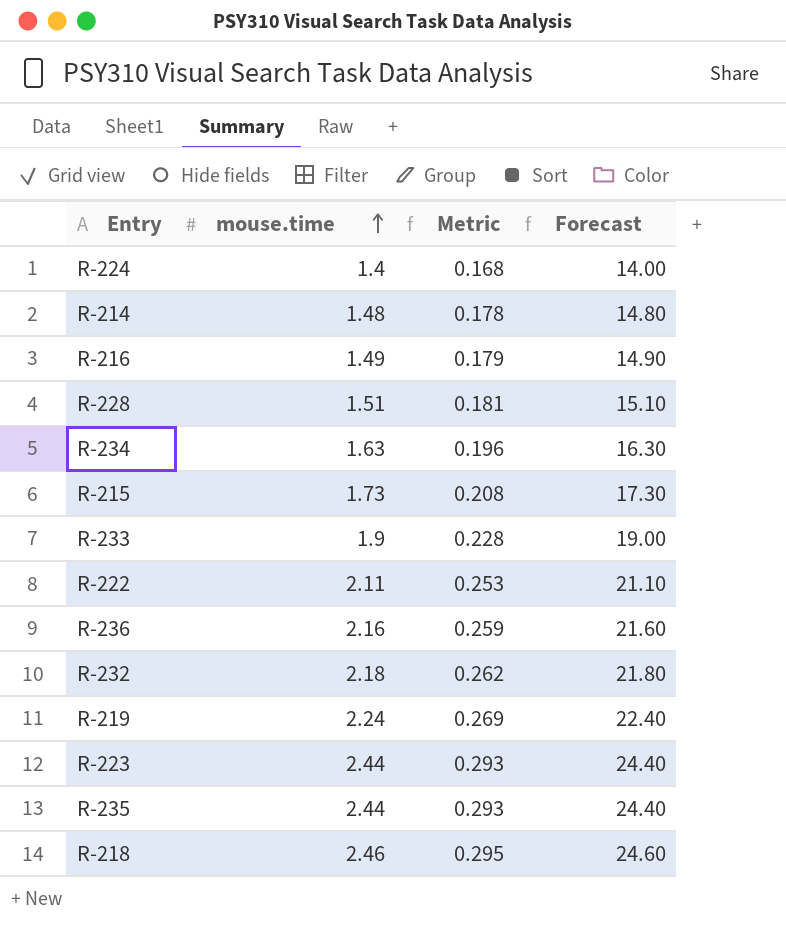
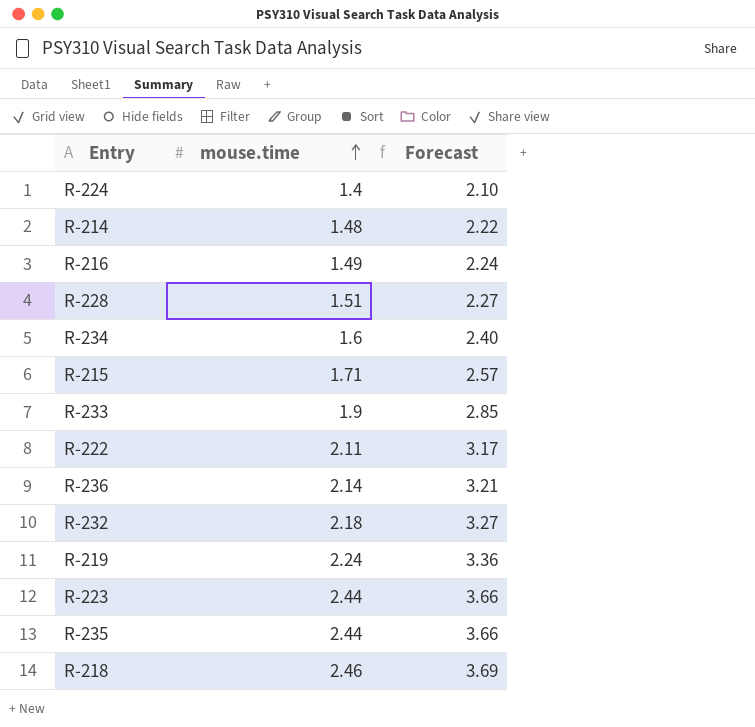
column Metric | formula: [mouse.time] * 0.12 -> none
column Forecast | formula: [mouse.time] * 10 -> [mouse.time] * 1.5
R-234 | mouse.time: 1.63 -> 1.6
R-215 | mouse.time: 1.73 -> 1.71
R-236 | mouse.time: 2.16 -> 2.14

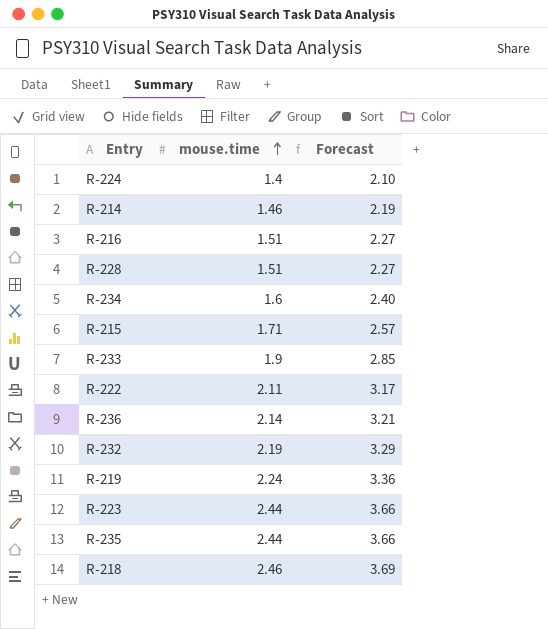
R-214 | mouse.time: 1.48 -> 1.46
R-214 | Forecast: 2.22 -> 2.19
R-216 | mouse.time: 1.49 -> 1.51
R-216 | Forecast: 2.24 -> 2.27
R-232 | mouse.time: 2.18 -> 2.19
R-232 | Forecast: 3.27 -> 3.29

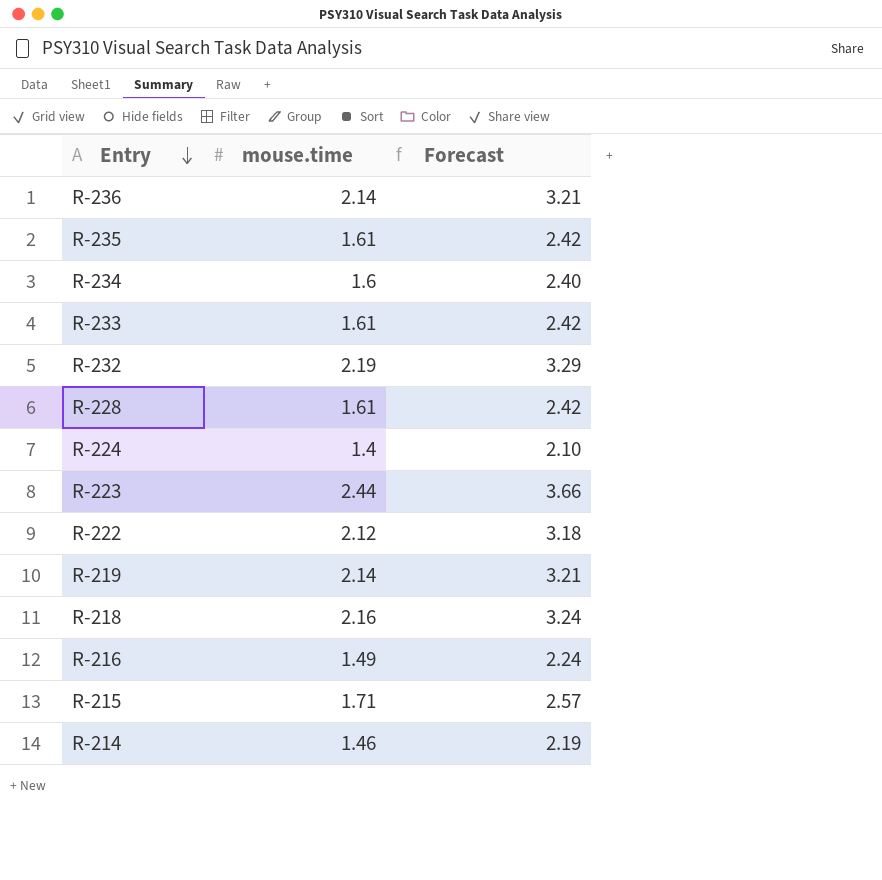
row order: mouse.time ascending -> Entry descending
R-235 | mouse.time: 2.44 -> 1.61
R-235 | Forecast: 3.66 -> 2.42
R-233 | mouse.time: 1.9 -> 1.61
R-233 | Forecast: 2.85 -> 2.42
R-228 | mouse.time: 1.51 -> 1.61
R-228 | Forecast: 2.27 -> 2.42
R-222 | mouse.time: 2.11 -> 2.12
R-222 | Forecast: 3.17 -> 3.18
R-219 | mouse.time: 2.24 -> 2.14
R-219 | Forecast: 3.36 -> 3.21
R-218 | mouse.time: 2.46 -> 2.16
R-218 | Forecast: 3.69 -> 3.24
R-216 | mouse.time: 1.51 -> 1.49
R-216 | Forecast: 2.27 -> 2.24

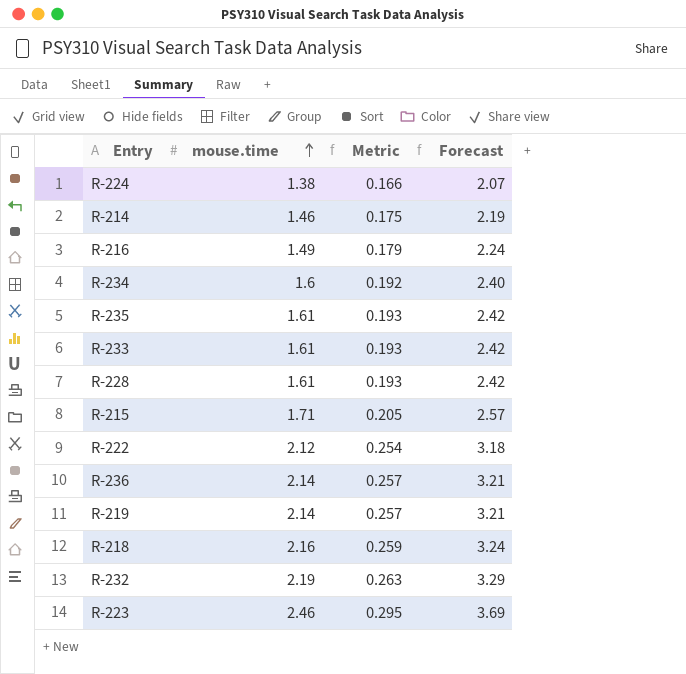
row order: Entry descending -> mouse.time ascending
column Metric | formula: none -> [mouse.time] * 0.12
R-224 | mouse.time: 1.4 -> 1.38
R-224 | Forecast: 2.10 -> 2.07
R-223 | mouse.time: 2.44 -> 2.46
R-223 | Forecast: 3.66 -> 3.69

